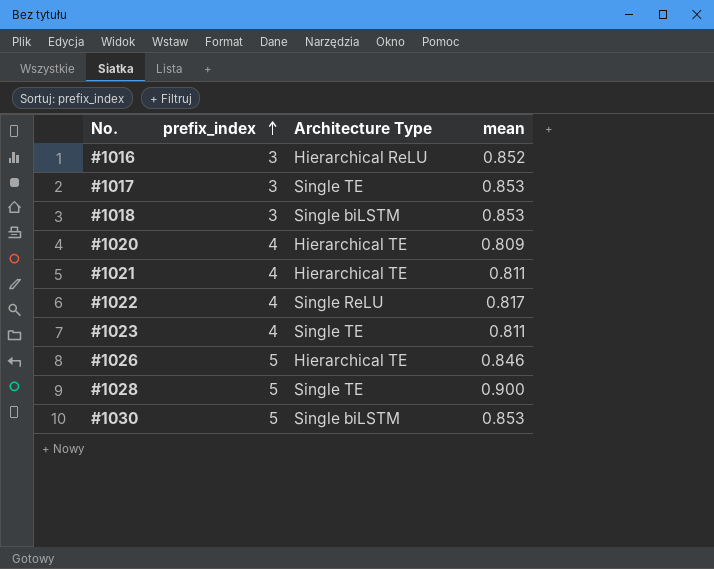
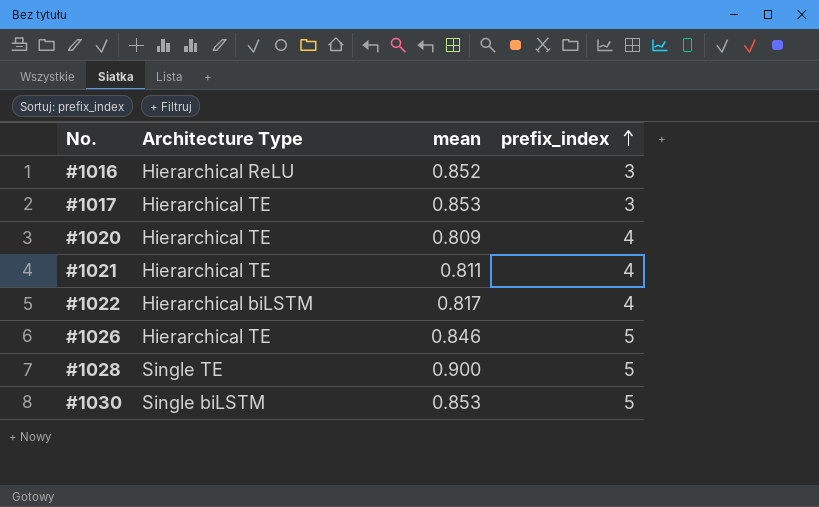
column prefix_index | position: 2 -> 4
row #1018: 3 | Single biLSTM | 0.853 -> none
row #1023: 4 | Single TE | 0.811 -> none
#1017 | Architecture Type: Single TE -> Hierarchical TE
#1022 | Architecture Type: Single ReLU -> Hierarchical biLSTM

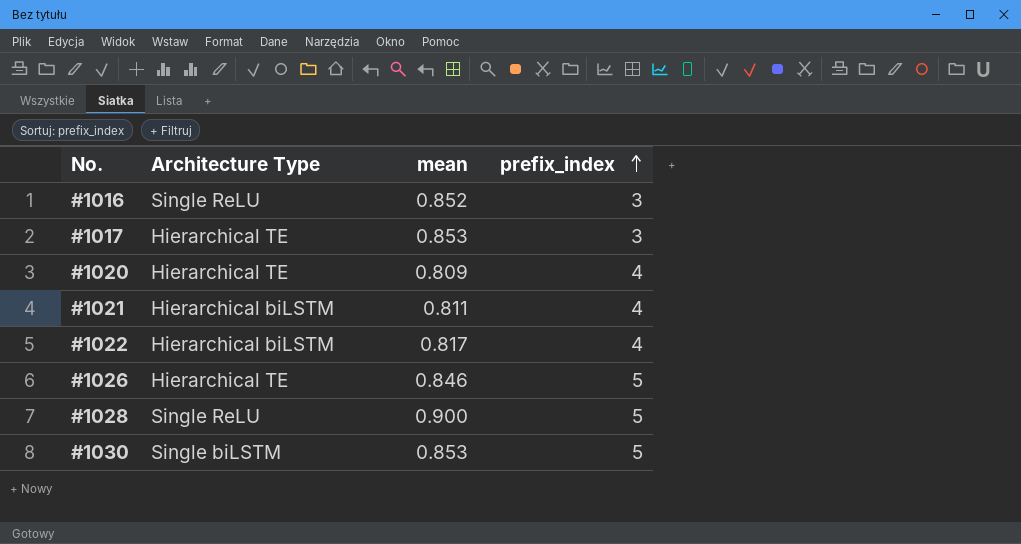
#1016 | Architecture Type: Hierarchical ReLU -> Single ReLU
#1021 | Architecture Type: Hierarchical TE -> Hierarchical biLSTM
#1028 | Architecture Type: Single TE -> Single ReLU

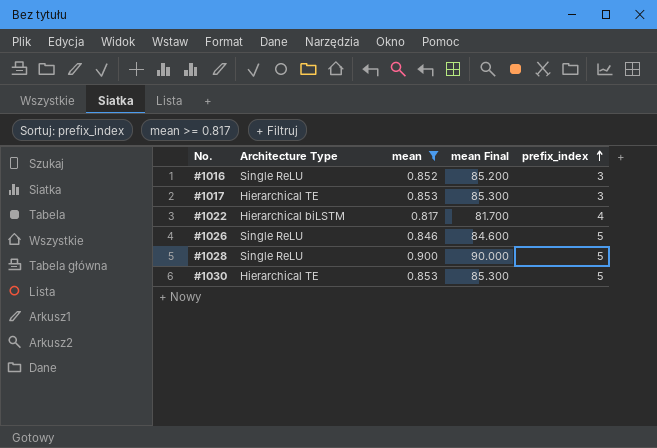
filter: none -> mean >= 0.817
column mean Final | formula: none -> [mean] * 100
#1026 | Architecture Type: Hierarchical TE -> Single ReLU
#1030 | Architecture Type: Single biLSTM -> Hierarchical TE

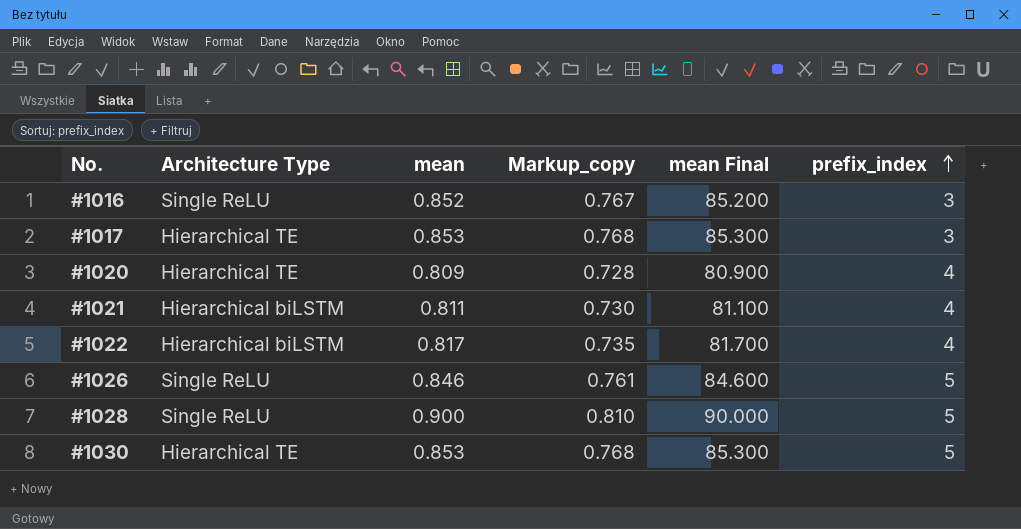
filter: mean >= 0.817 -> none
column Markup_copy | formula: none -> [mean] * 0.9

